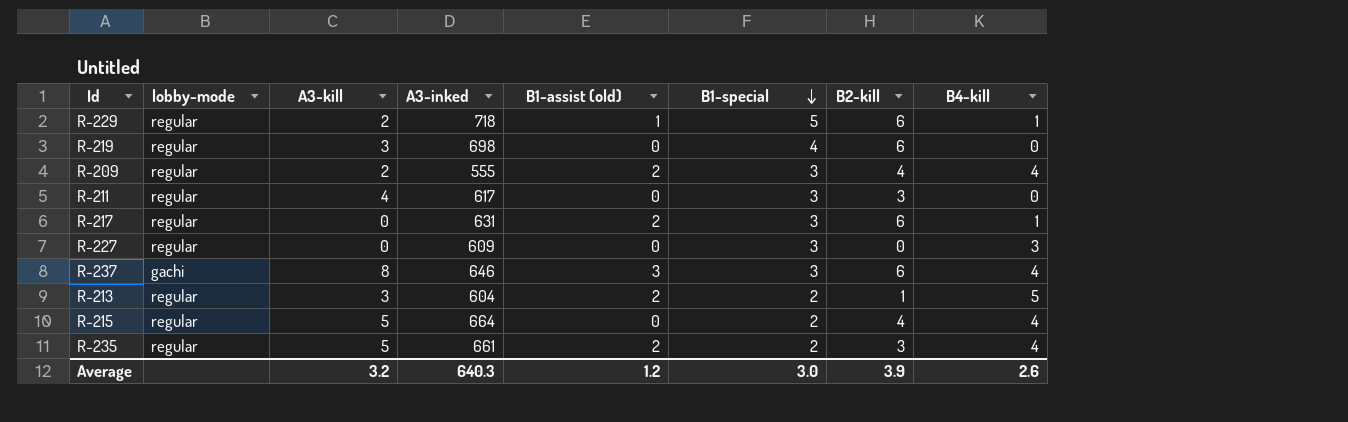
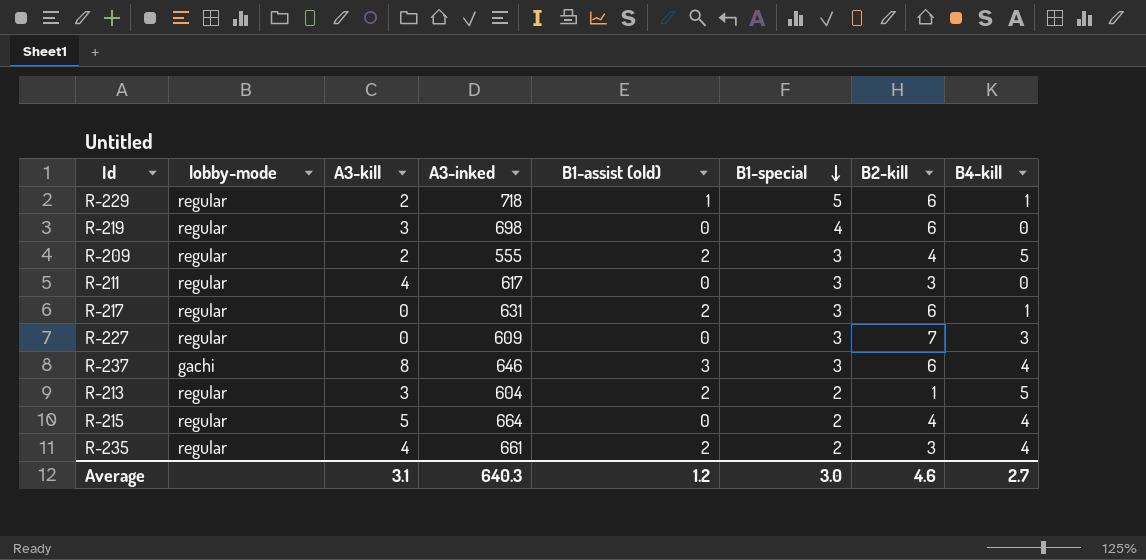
R-209 | B4-kill: 4 -> 5
R-227 | B2-kill: 0 -> 7
R-235 | A3-kill: 5 -> 4
Average | A3-kill: 3.2 -> 3.1
Average | B2-kill: 3.9 -> 4.6
Average | B4-kill: 2.6 -> 2.7

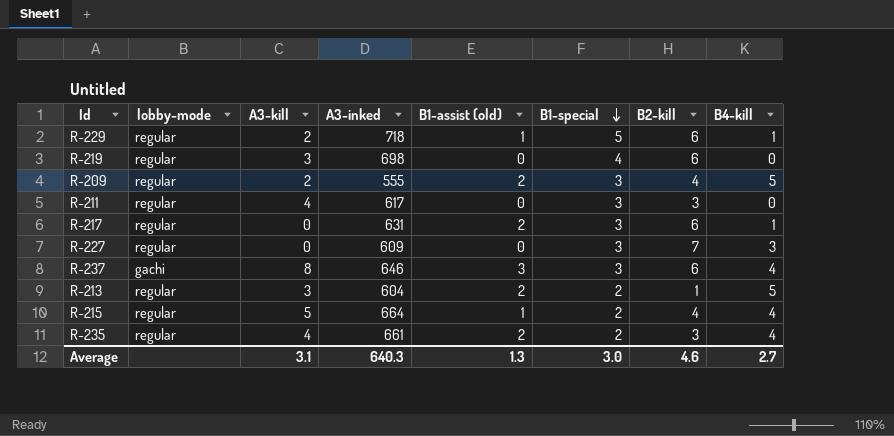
R-215 | B1-assist (old): 0 -> 1
Average | B1-assist (old): 1.2 -> 1.3

